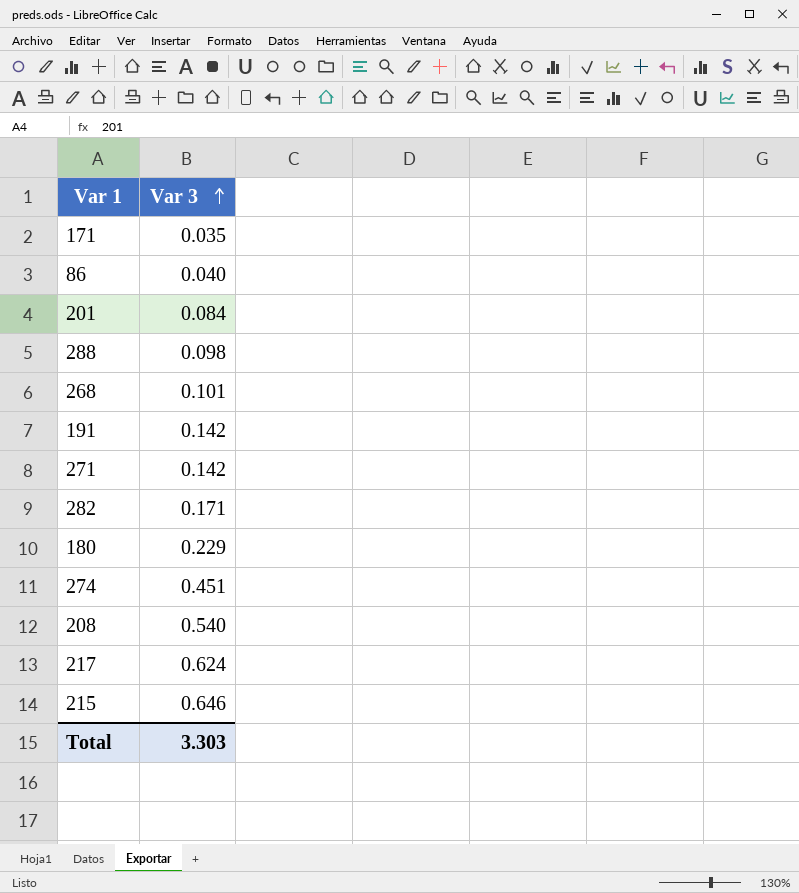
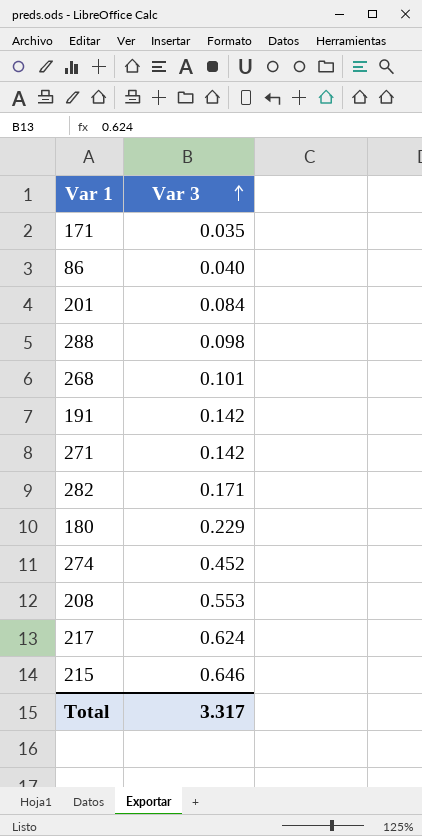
274 | Var 3: 0.451 -> 0.452
208 | Var 3: 0.540 -> 0.553
Total | Var 3: 3.303 -> 3.317

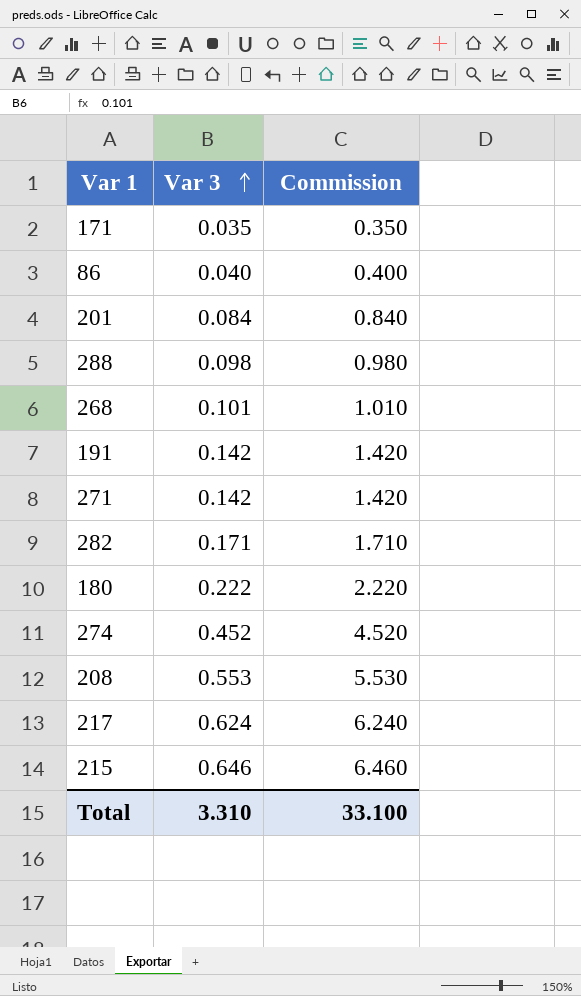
column Commission | formula: none -> [Var 3] * 10
180 | Var 3: 0.229 -> 0.222
Total | Var 3: 3.317 -> 3.310

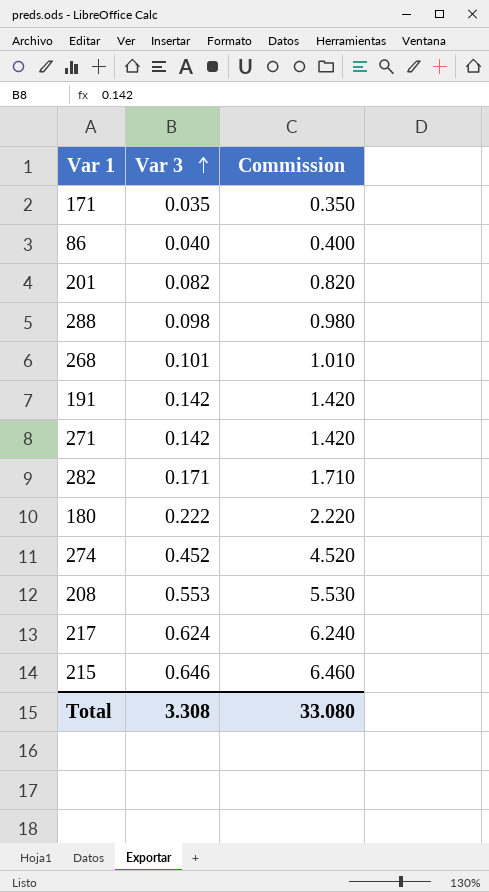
201 | Var 3: 0.084 -> 0.082
201 | Commission: 0.840 -> 0.820
Total | Var 3: 3.310 -> 3.308
Total | Commission: 33.100 -> 33.080

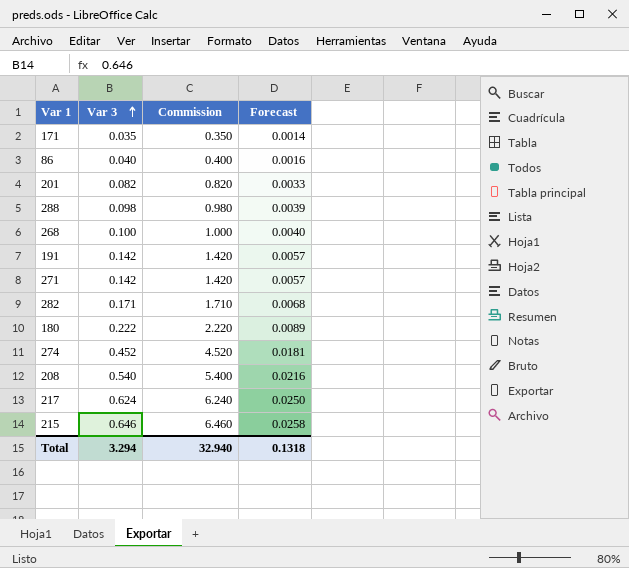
column Forecast | formula: none -> [Var 3] * 0.04
268 | Var 3: 0.101 -> 0.100
268 | Commission: 1.010 -> 1.000
208 | Var 3: 0.553 -> 0.540
208 | Commission: 5.530 -> 5.400
Total | Var 3: 3.308 -> 3.294
Total | Commission: 33.080 -> 32.940

